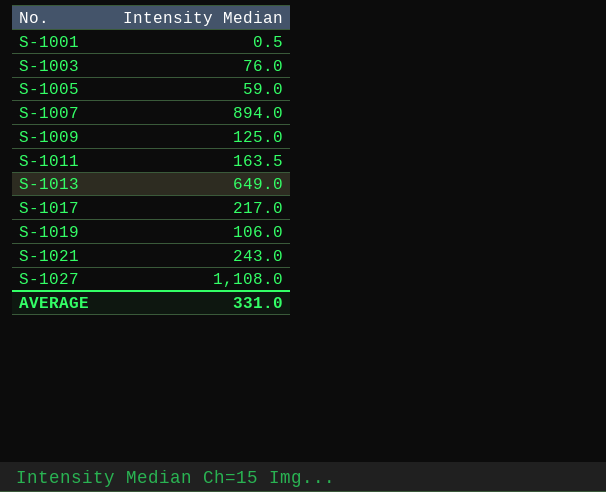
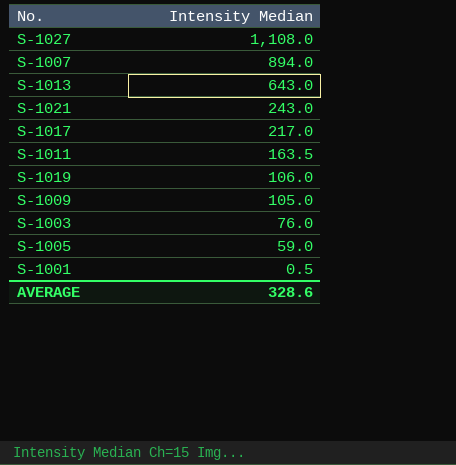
row order: No. ascending -> Intensity Median descending
S-1013 | Intensity Median: 649.0 -> 643.0
S-1009 | Intensity Median: 125.0 -> 105.0
AVERAGE | Intensity Median: 331.0 -> 328.6

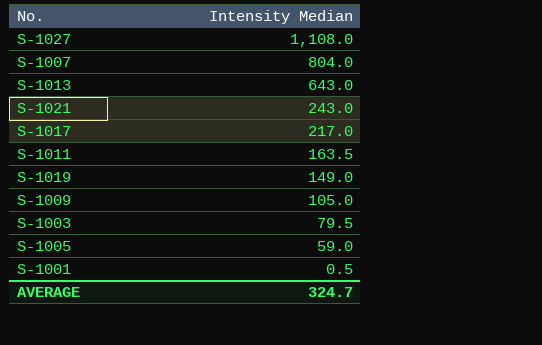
S-1007 | Intensity Median: 894.0 -> 804.0
S-1019 | Intensity Median: 106.0 -> 149.0
S-1003 | Intensity Median: 76.0 -> 79.5
AVERAGE | Intensity Median: 328.6 -> 324.7

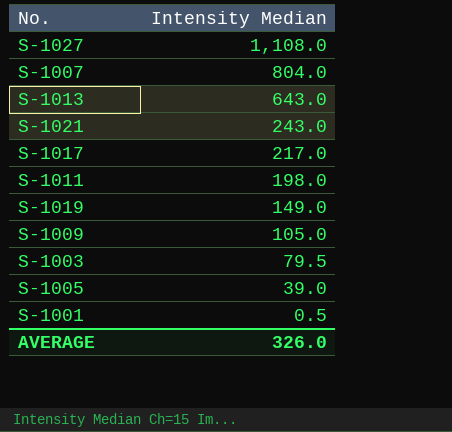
S-1011 | Intensity Median: 163.5 -> 198.0
S-1005 | Intensity Median: 59.0 -> 39.0
AVERAGE | Intensity Median: 324.7 -> 326.0

